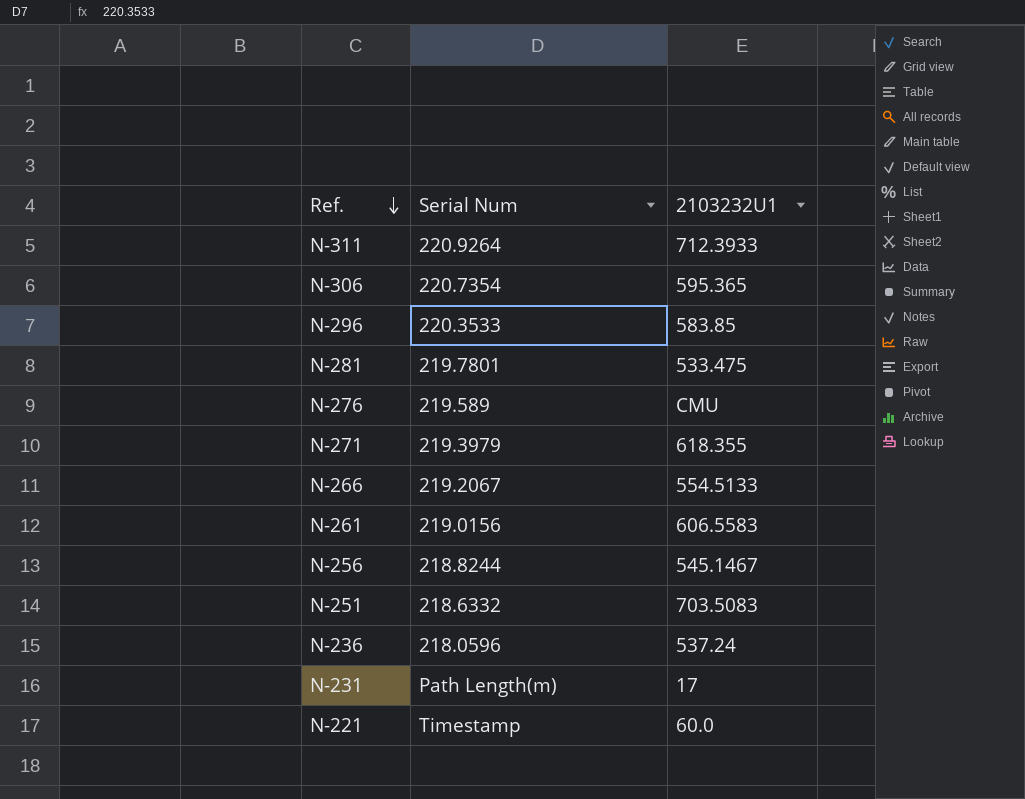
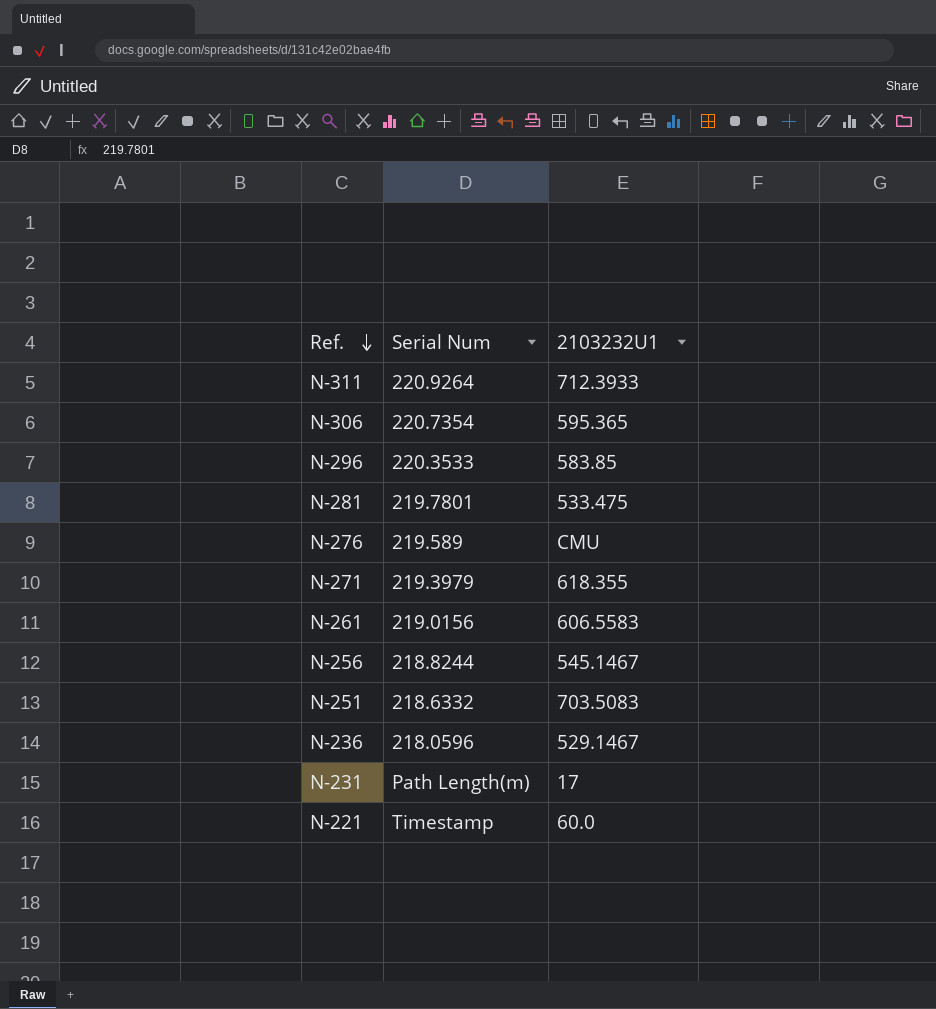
row N-266: 219.2067 | 554.5133 -> none
N-236 | 2103232U1: 537.24 -> 529.1467

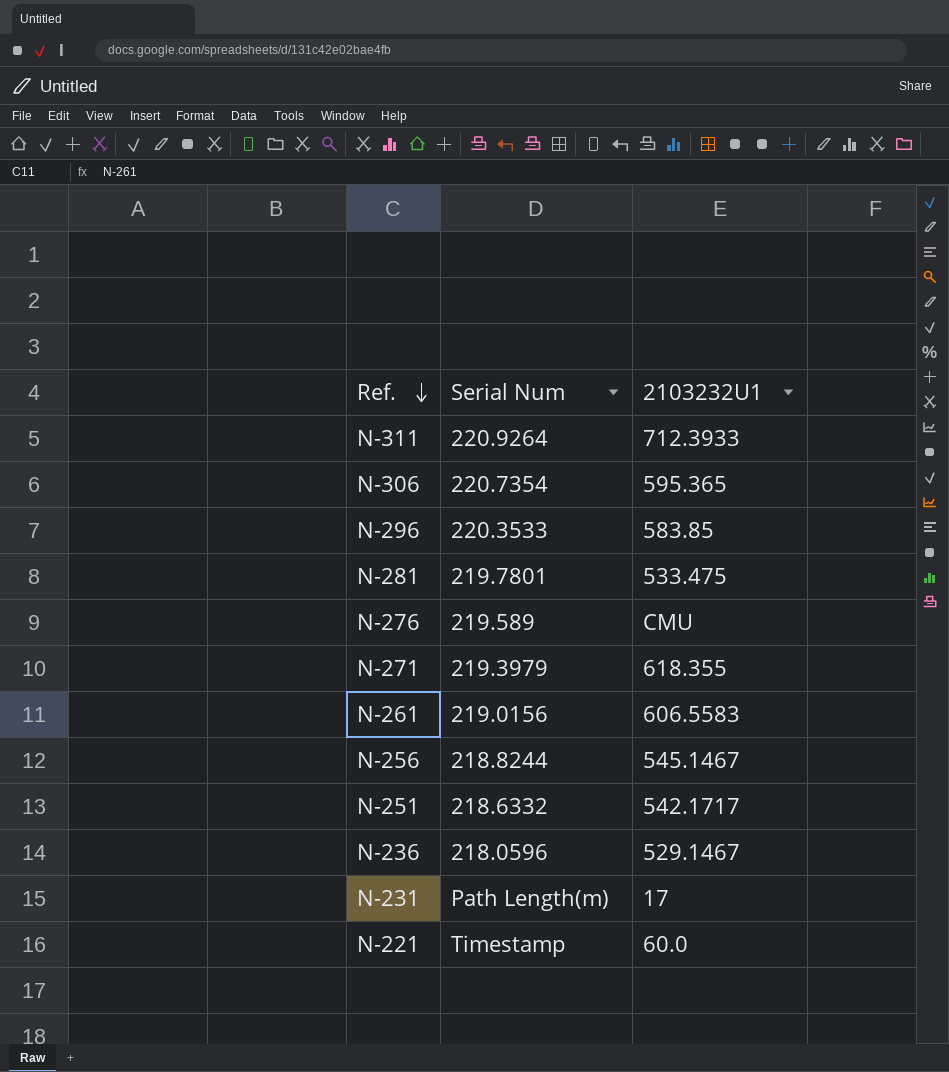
N-251 | 2103232U1: 703.5083 -> 542.1717

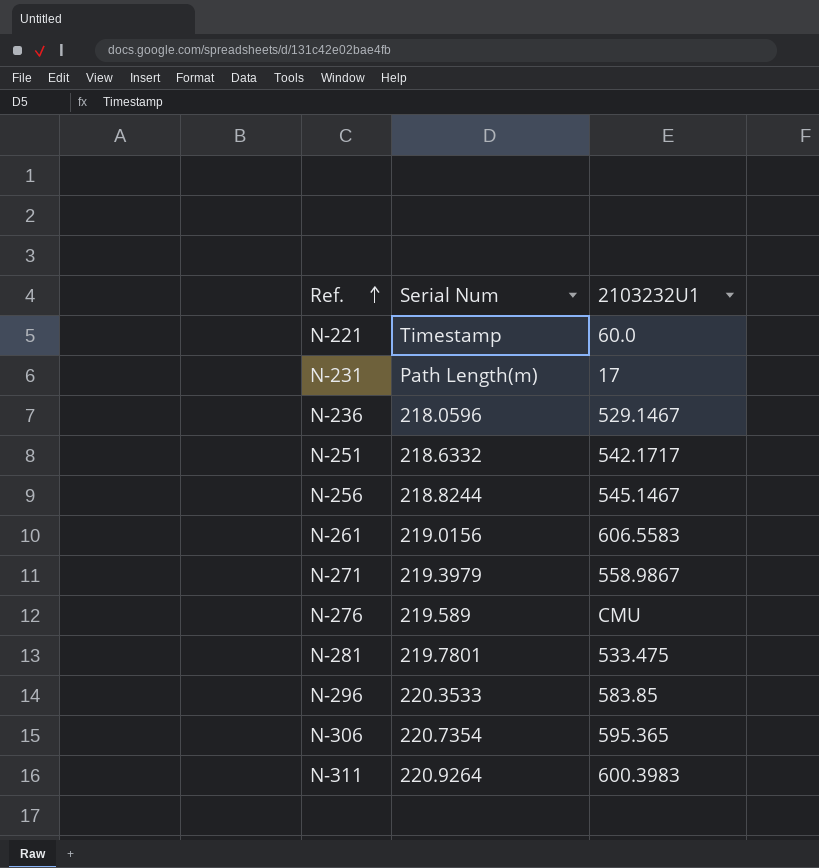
row order: Ref. descending -> Ref. ascending
N-271 | 2103232U1: 618.355 -> 558.9867
N-311 | 2103232U1: 712.3933 -> 600.3983

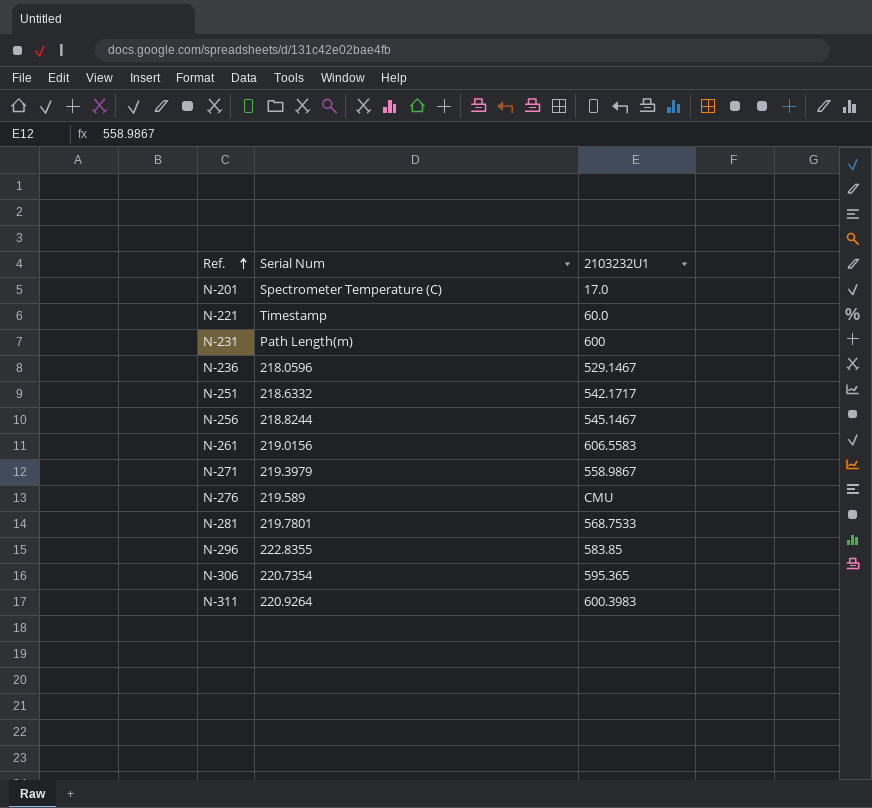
row N-201: none -> Spectrometer Temperature (C) | 17.0
N-231 | 2103232U1: 17 -> 600
N-281 | 2103232U1: 533.475 -> 568.7533
N-296 | Serial Num: 220.3533 -> 222.8355

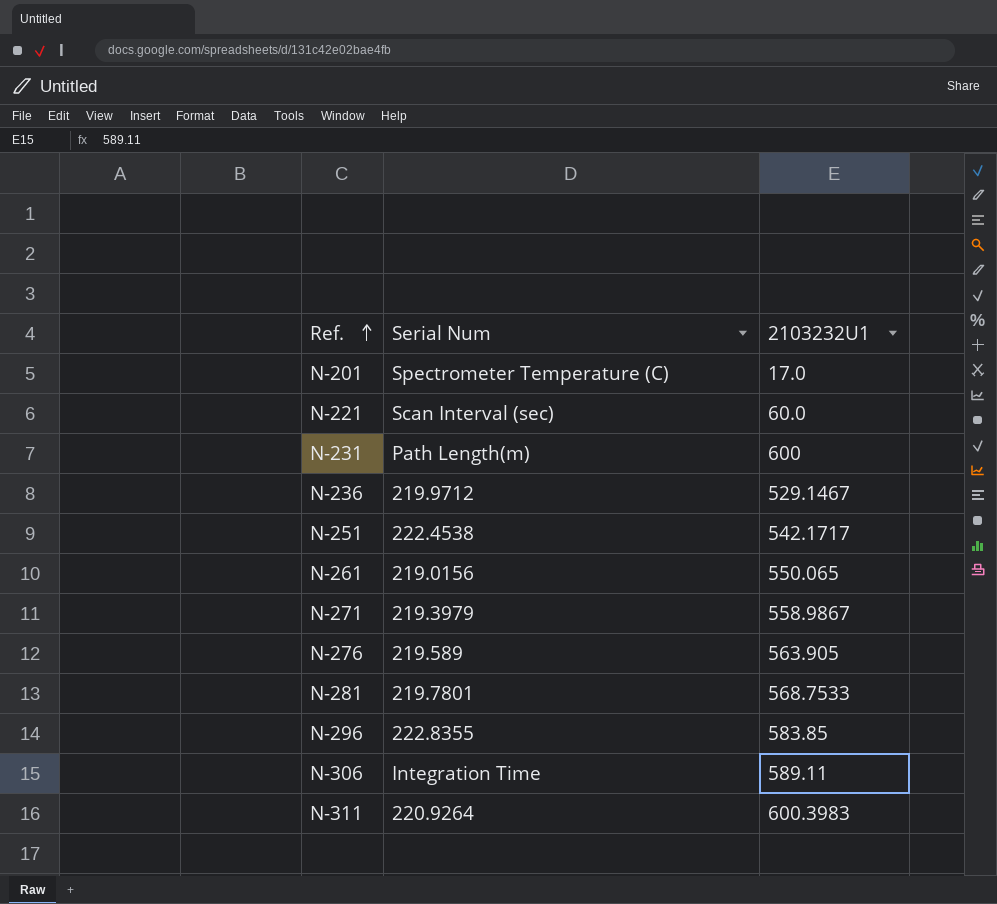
row N-256: 218.8244 | 545.1467 -> none
N-221 | Serial Num: Timestamp -> Scan Interval (sec)
N-236 | Serial Num: 218.0596 -> 219.9712
N-251 | Serial Num: 218.6332 -> 222.4538
N-261 | 2103232U1: 606.5583 -> 550.065
N-276 | 2103232U1: CMU -> 563.905
N-306 | Serial Num: 220.7354 -> Integration Time
N-306 | 2103232U1: 595.365 -> 589.11

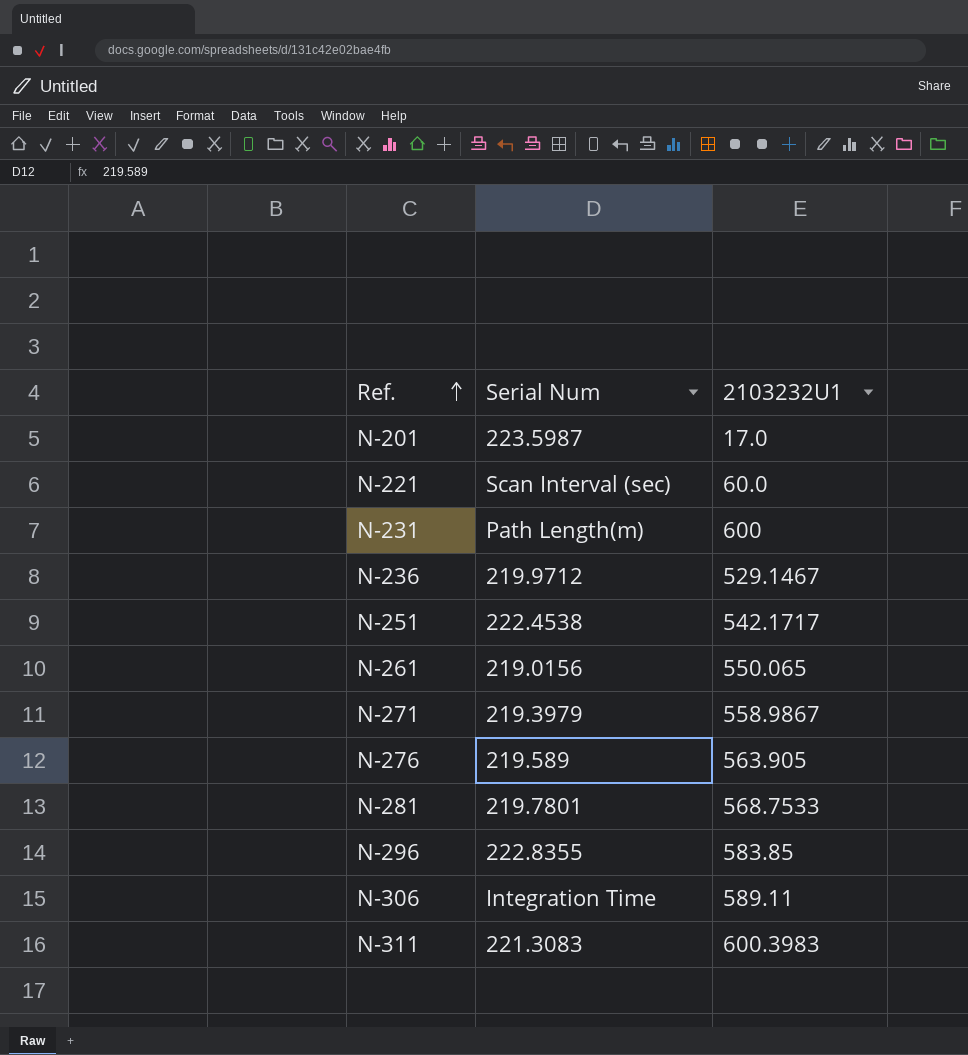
N-201 | Serial Num: Spectrometer Temperature (C) -> 223.5987
N-311 | Serial Num: 220.9264 -> 221.3083

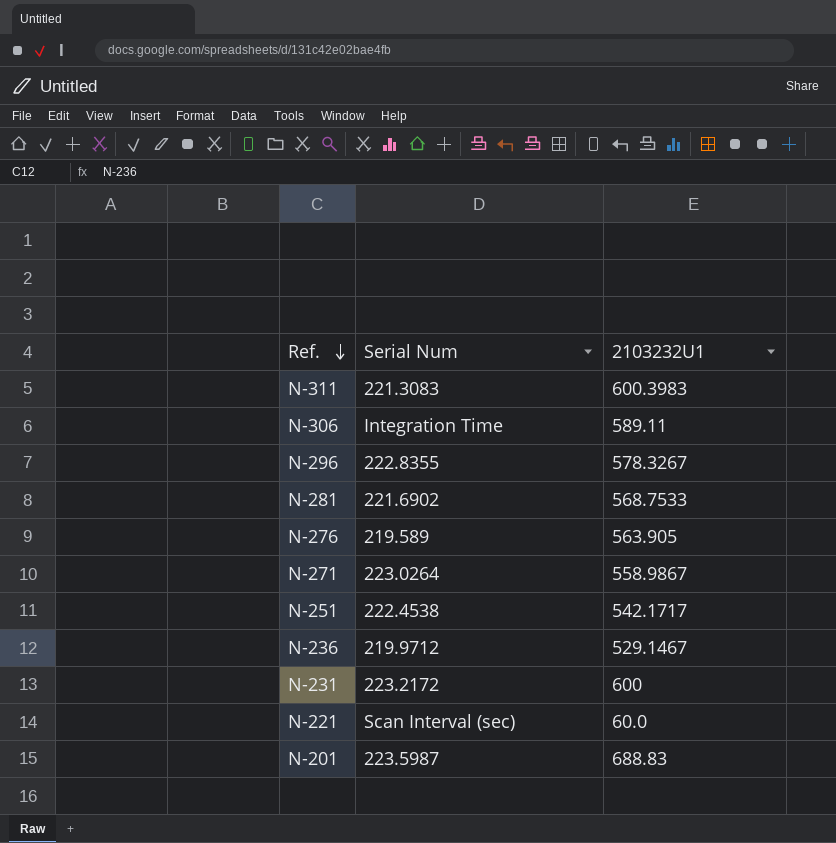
row order: Ref. ascending -> Ref. descending
row N-261: 219.0156 | 550.065 -> none
N-296 | 2103232U1: 583.85 -> 578.3267
N-281 | Serial Num: 219.7801 -> 221.6902
N-271 | Serial Num: 219.3979 -> 223.0264
N-231 | Serial Num: Path Length(m) -> 223.2172
N-201 | 2103232U1: 17.0 -> 688.83

